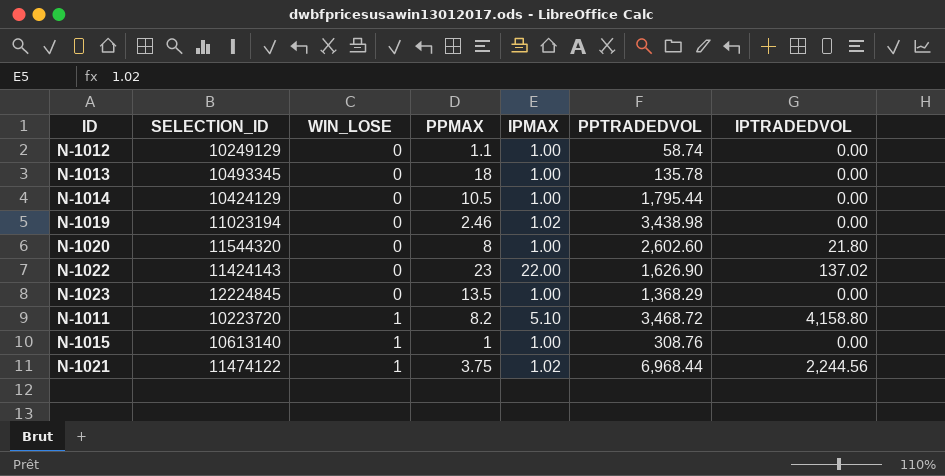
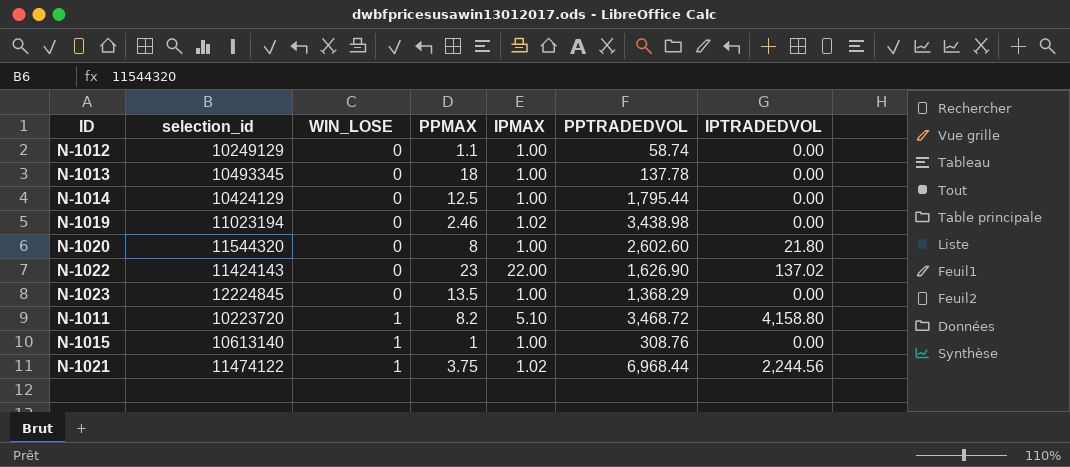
column name: SELECTION_ID -> selection_id
N-1013 | PPTRADEDVOL: 135.78 -> 137.78
N-1014 | PPMAX: 10.5 -> 12.5

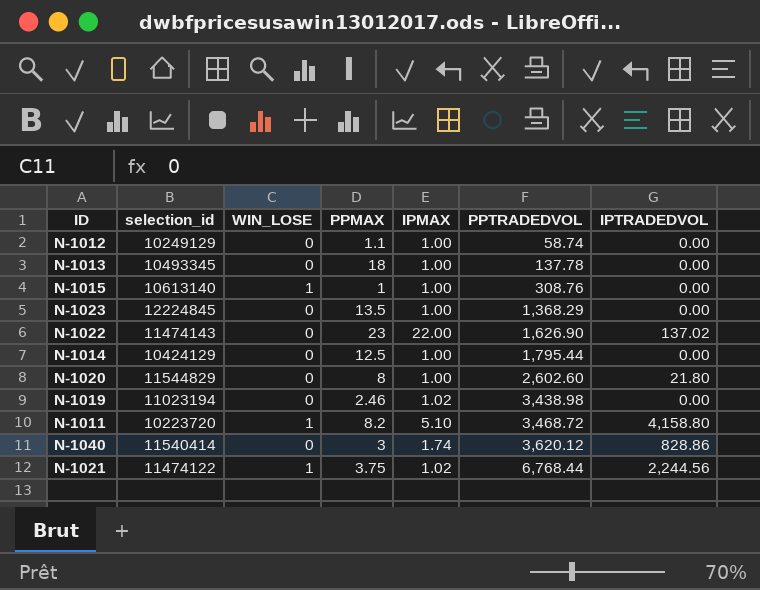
row order: WIN_LOSE ascending -> PPTRADEDVOL ascending
N-1022 | selection_id: 11424143 -> 11474143
N-1020 | selection_id: 11544320 -> 11544829
row N-1040: none -> 11540414 | 0 | 3 | 1.74 | 3,620.12 | 828.86
N-1021 | PPTRADEDVOL: 6,968.44 -> 6,768.44

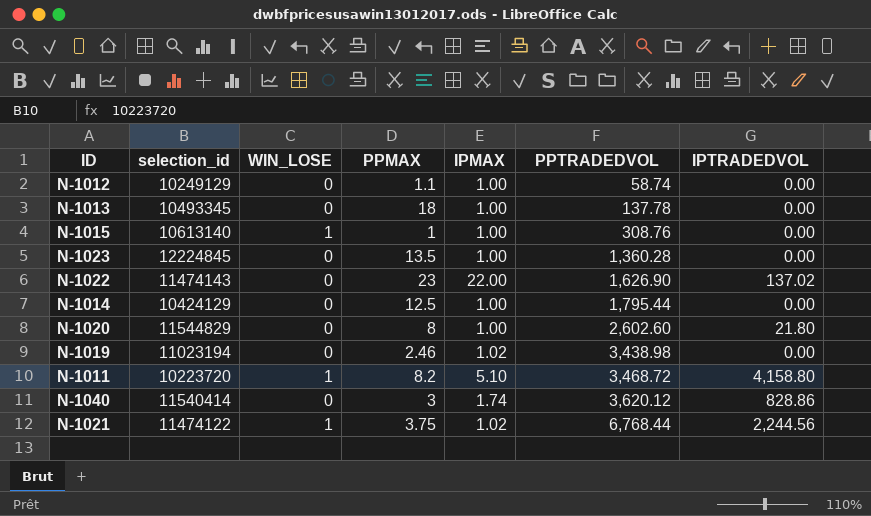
N-1023 | PPTRADEDVOL: 1,368.29 -> 1,360.28

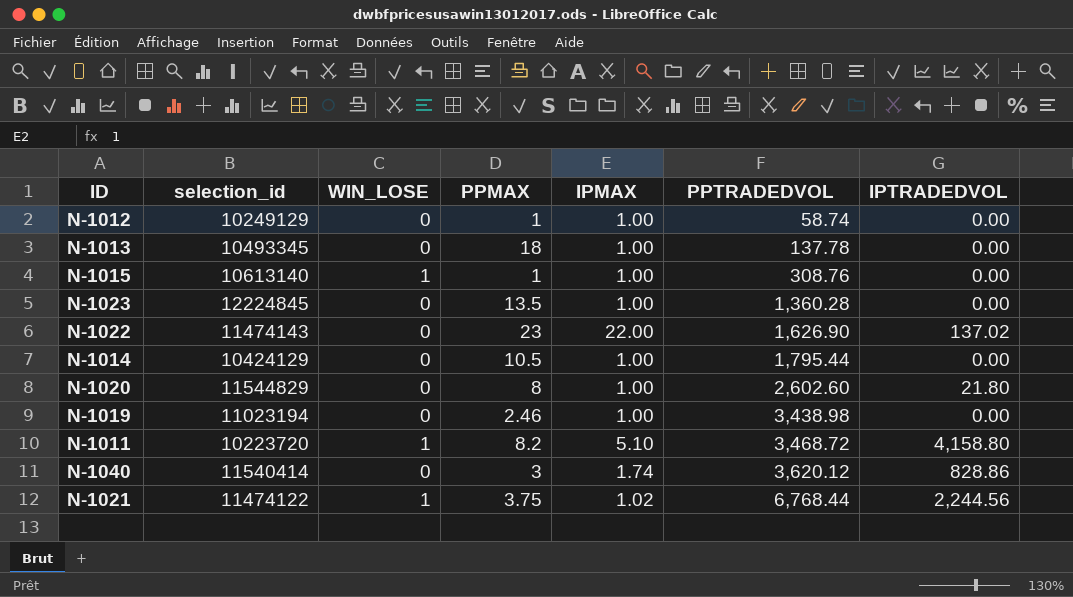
N-1012 | PPMAX: 1.1 -> 1
N-1014 | PPMAX: 12.5 -> 10.5
N-1019 | IPMAX: 1.02 -> 1.00

